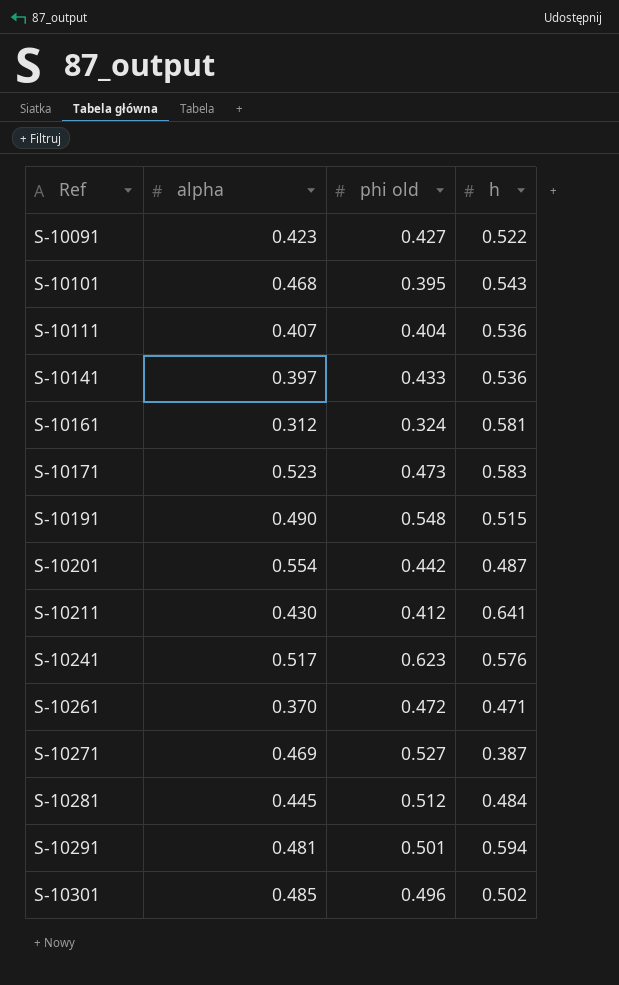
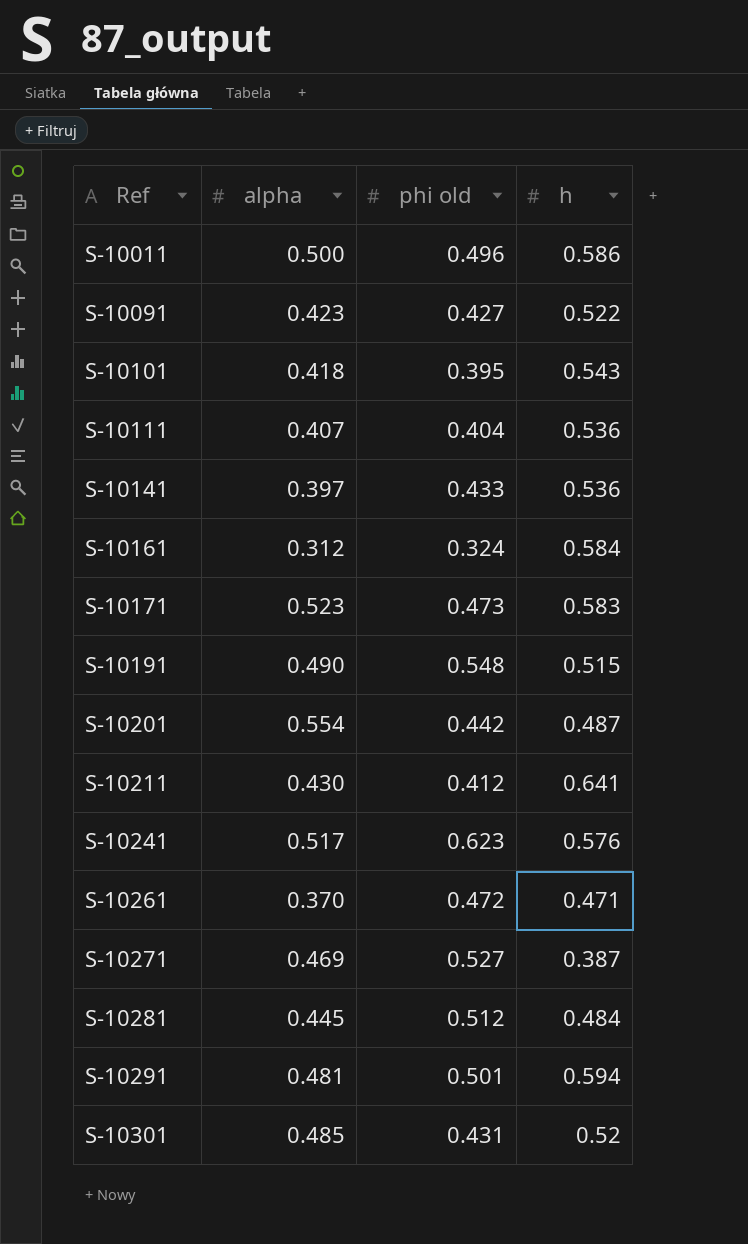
row S-10011: none -> 0.500 | 0.496 | 0.586
S-10101 | alpha: 0.468 -> 0.418
S-10161 | h: 0.581 -> 0.584
S-10301 | phi old: 0.496 -> 0.431
S-10301 | h: 0.502 -> 0.52

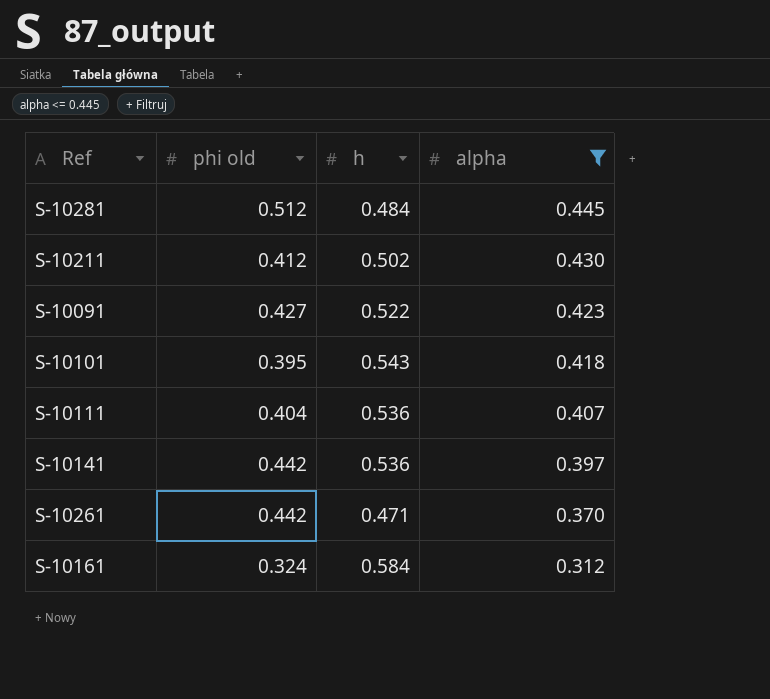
filter: none -> alpha <= 0.445
row order: Ref ascending -> alpha descending
column alpha | position: 2 -> 4
S-10211 | h: 0.641 -> 0.502
S-10141 | phi old: 0.433 -> 0.442
S-10261 | phi old: 0.472 -> 0.442

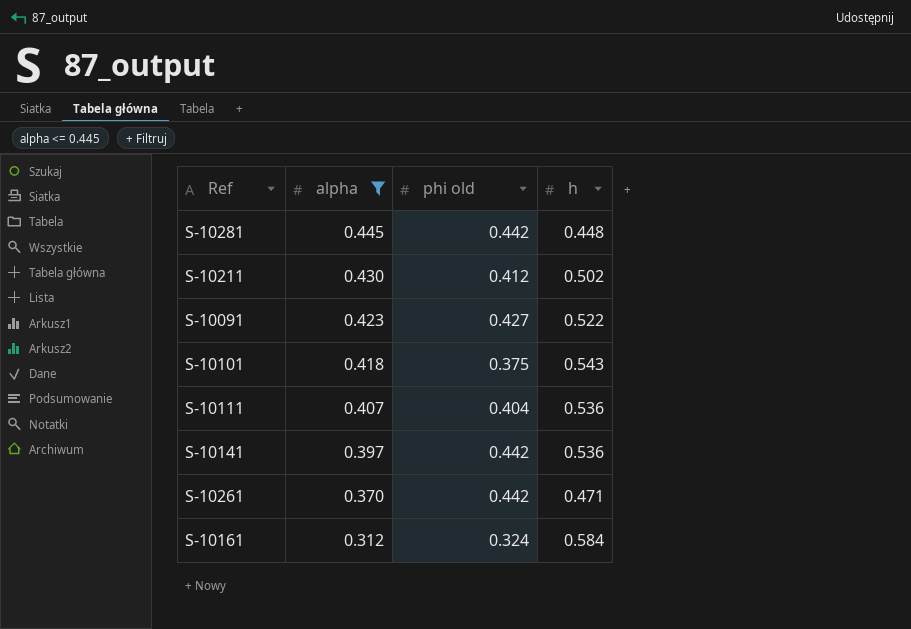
column alpha | position: 4 -> 2
S-10281 | phi old: 0.512 -> 0.442
S-10281 | h: 0.484 -> 0.448
S-10101 | phi old: 0.395 -> 0.375

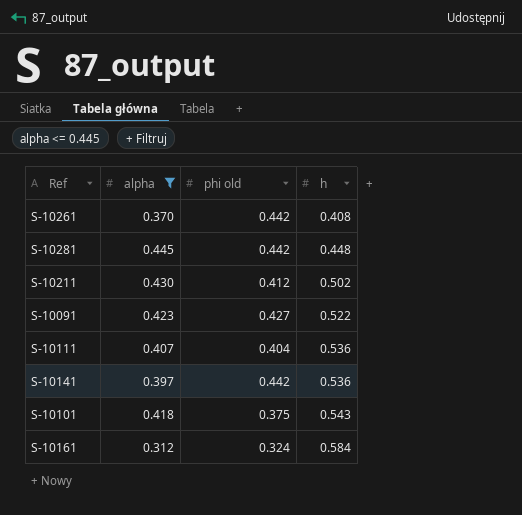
row order: alpha descending -> h ascending
S-10261 | h: 0.471 -> 0.408

